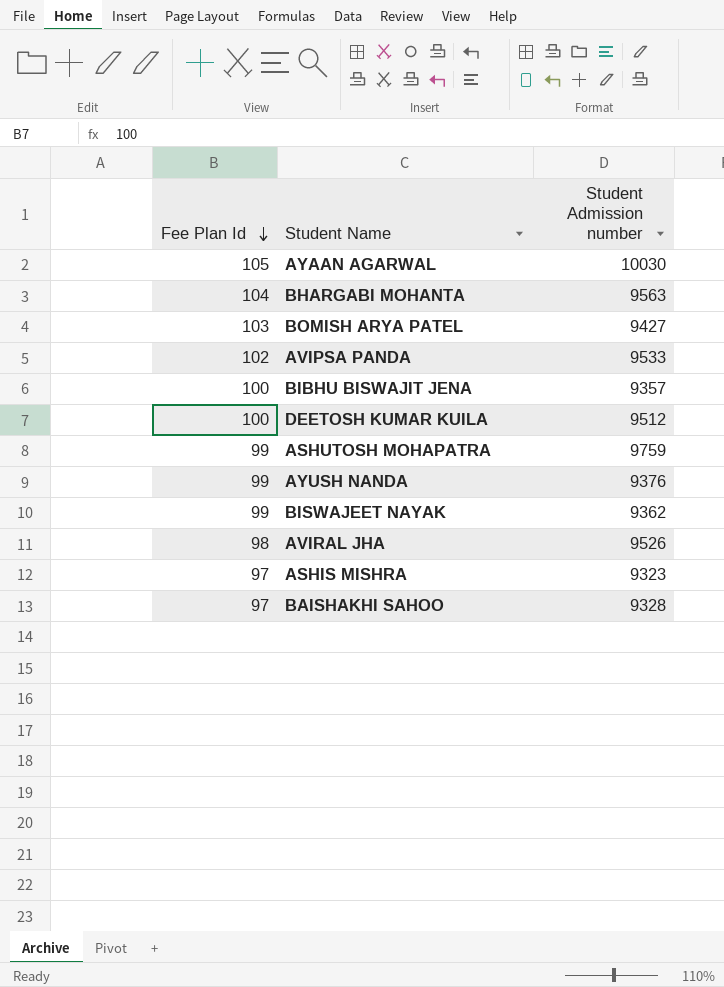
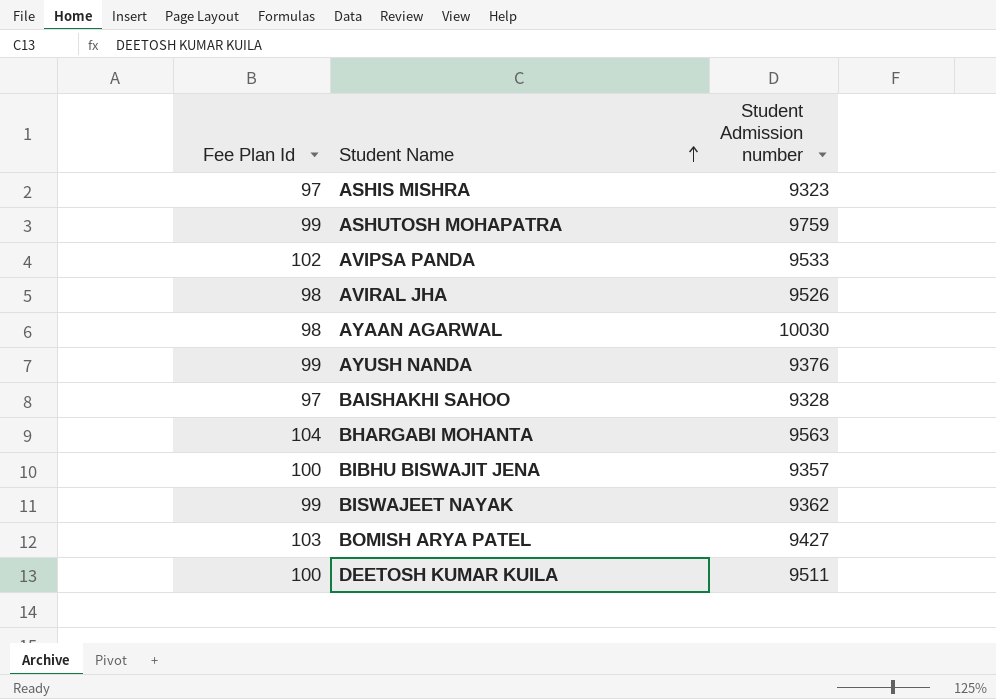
row order: Fee Plan Id descending -> Student Name ascending
AYAAN AGARWAL | Fee Plan Id: 105 -> 98
DEETOSH KUMAR KUILA | Student Admission number: 9512 -> 9511

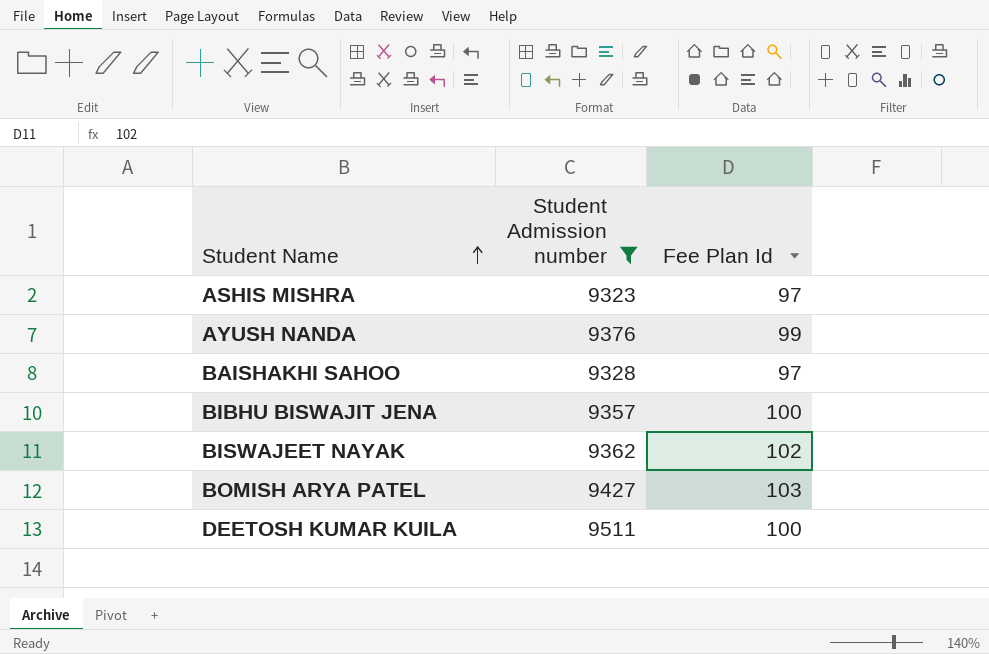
filter: none -> Student Admission number <= 9511
column Fee Plan Id | position: 1 -> 3
BISWAJEET NAYAK | Fee Plan Id: 99 -> 102

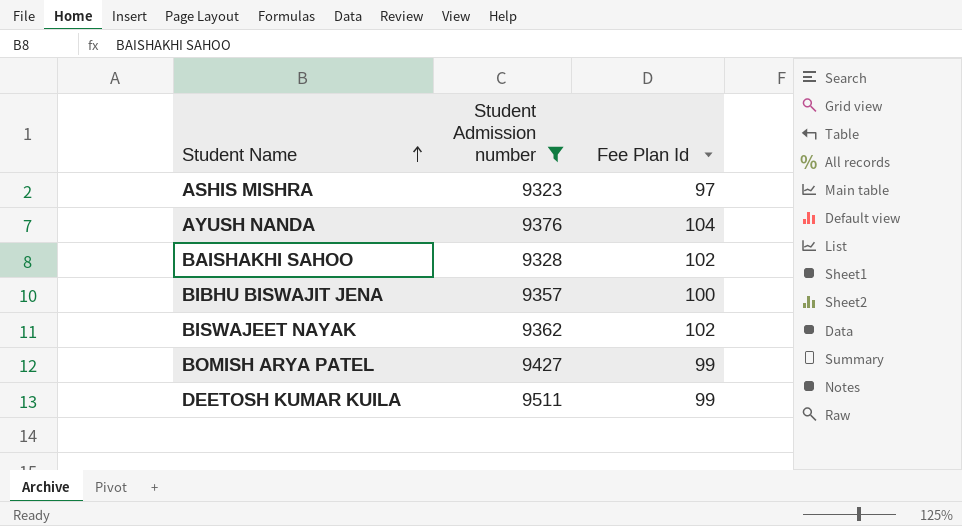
AYUSH NANDA | Fee Plan Id: 99 -> 104
BAISHAKHI SAHOO | Fee Plan Id: 97 -> 102
BOMISH ARYA PATEL | Fee Plan Id: 103 -> 99
DEETOSH KUMAR KUILA | Fee Plan Id: 100 -> 99

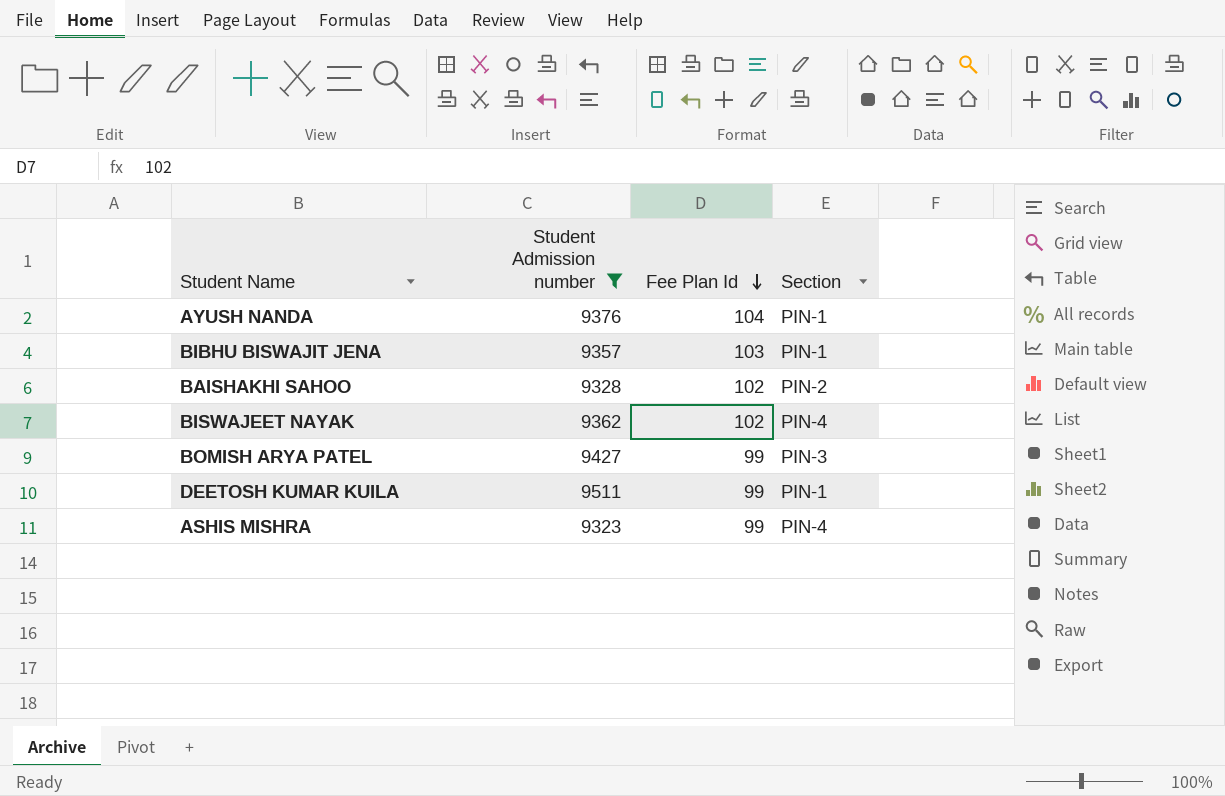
row order: Student Name ascending -> Fee Plan Id descending
column Section | position: none -> 4
BIBHU BISWAJIT JENA | Fee Plan Id: 100 -> 103
ASHIS MISHRA | Fee Plan Id: 97 -> 99

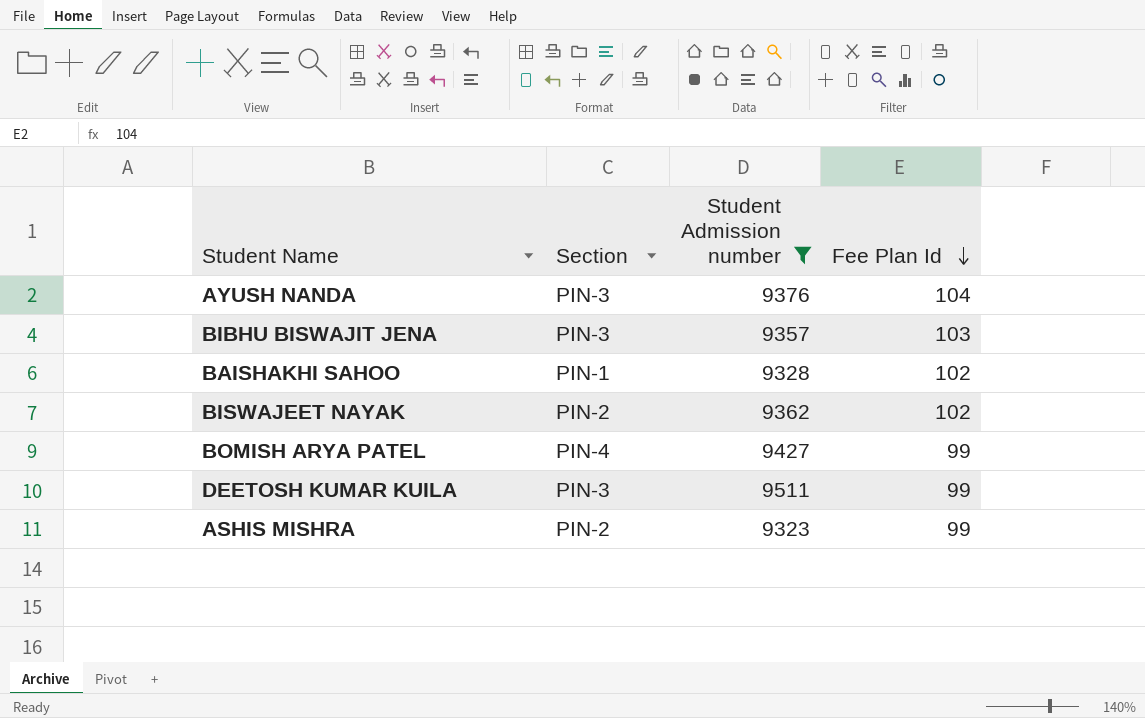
column Section | position: 4 -> 2
AYUSH NANDA | Section: PIN-1 -> PIN-3
BIBHU BISWAJIT JENA | Section: PIN-1 -> PIN-3
BAISHAKHI SAHOO | Section: PIN-2 -> PIN-1
BISWAJEET NAYAK | Section: PIN-4 -> PIN-2
BOMISH ARYA PATEL | Section: PIN-3 -> PIN-4
DEETOSH KUMAR KUILA | Section: PIN-1 -> PIN-3
ASHIS MISHRA | Section: PIN-4 -> PIN-2

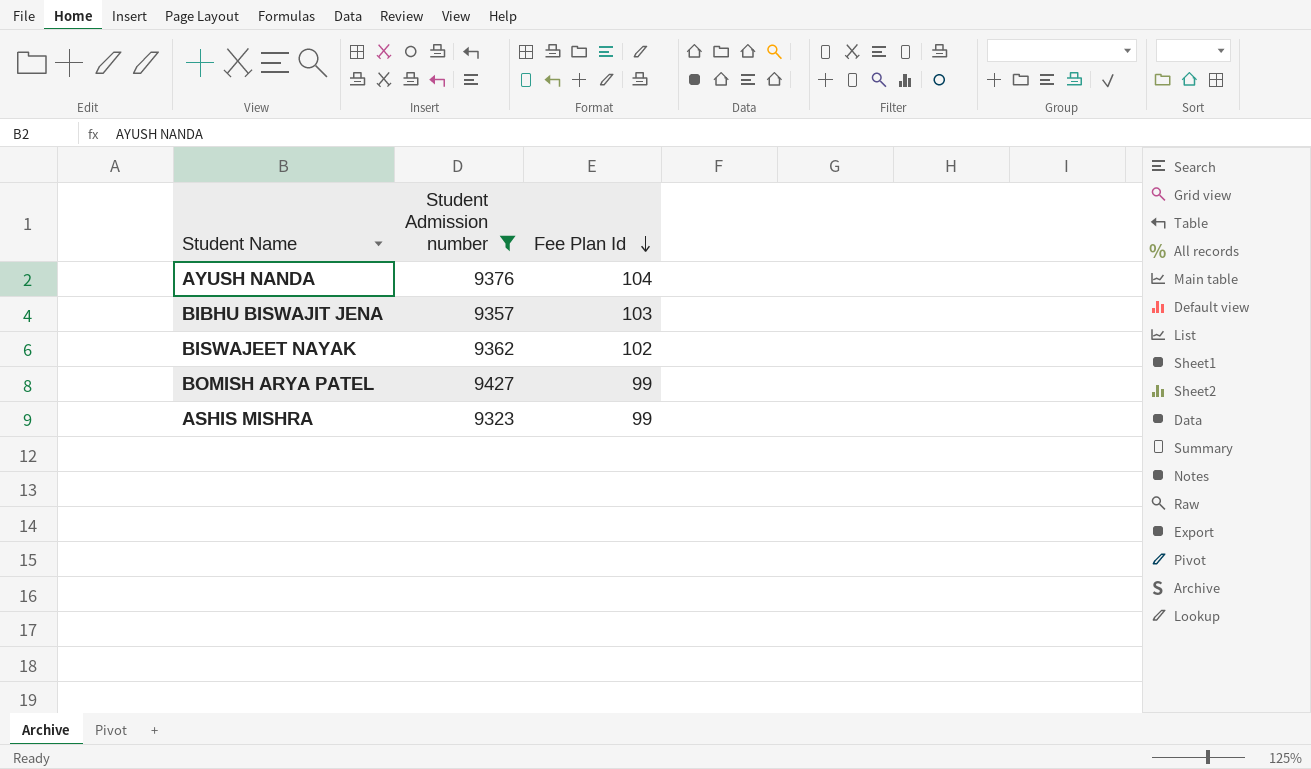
column Section | position: 2 -> none
row BAISHAKHI SAHOO: PIN-1 | 9328 | 102 -> none
row DEETOSH KUMAR KUILA: PIN-3 | 9511 | 99 -> none

